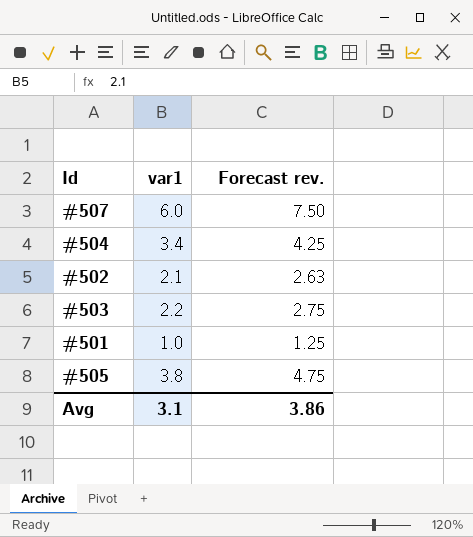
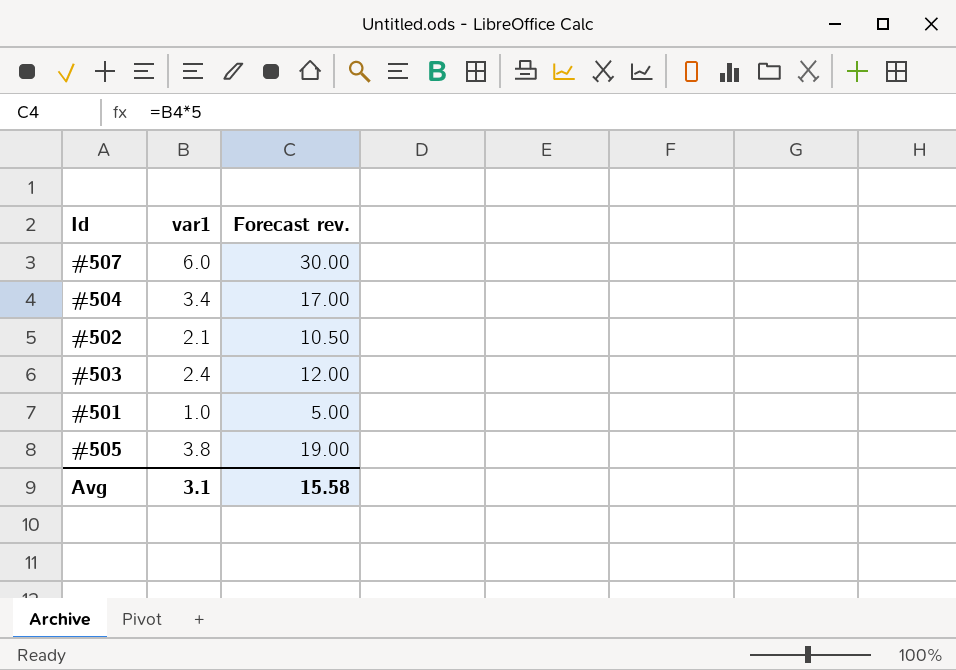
column Forecast rev. | formula: [var1] * 1.25 -> [var1] * 5
#503 | var1: 2.2 -> 2.4
Avg | Forecast rev.: 3.86 -> 15.58

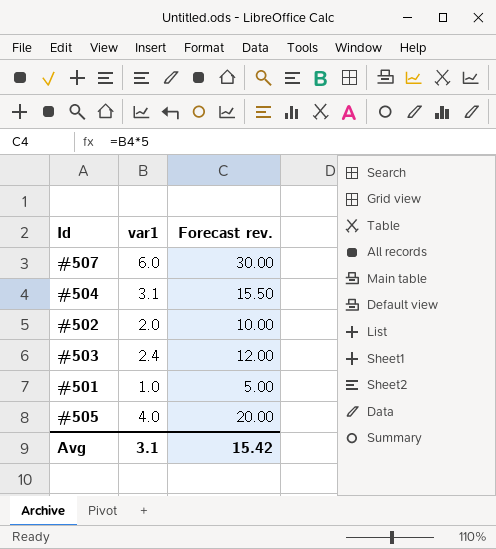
#504 | var1: 3.4 -> 3.1
#504 | Forecast rev.: 17.00 -> 15.50
#502 | var1: 2.1 -> 2.0
#502 | Forecast rev.: 10.50 -> 10.00
#505 | var1: 3.8 -> 4.0
#505 | Forecast rev.: 19.00 -> 20.00
Avg | Forecast rev.: 15.58 -> 15.42

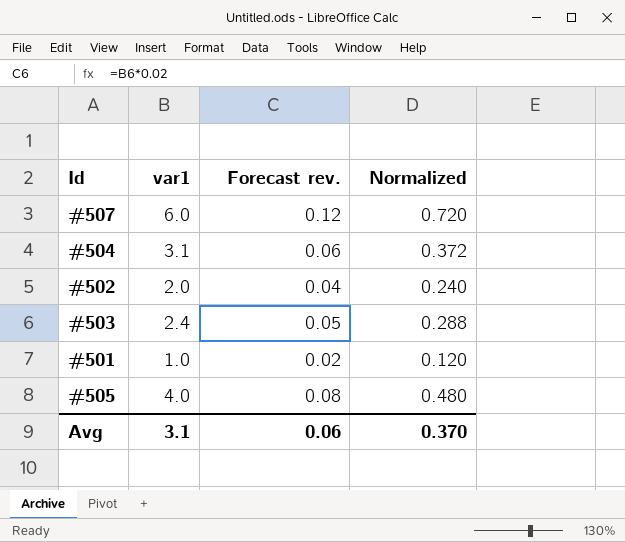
column Forecast rev. | formula: [var1] * 5 -> [var1] * 0.02
column Normalized | formula: none -> [var1] * 0.12
Avg | Forecast rev.: 15.42 -> 0.06

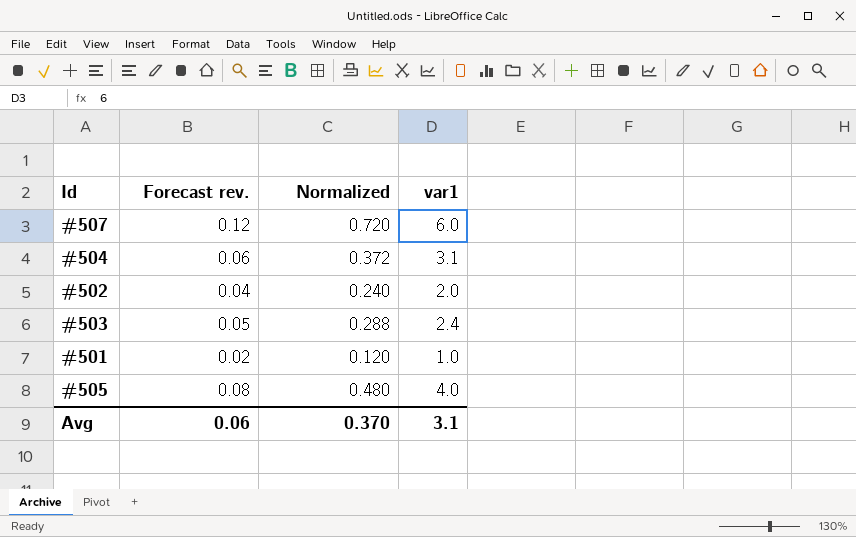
column var1 | position: 2 -> 4

